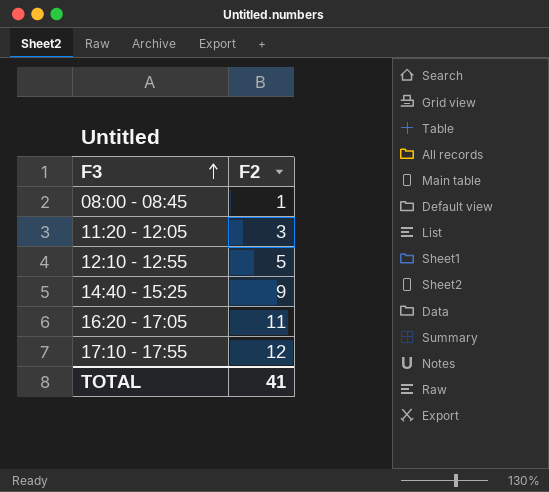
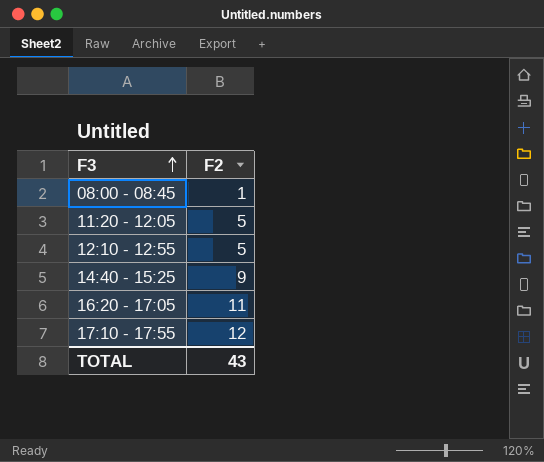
11:20 - 12:05 | F2: 3 -> 5
TOTAL | F2: 41 -> 43

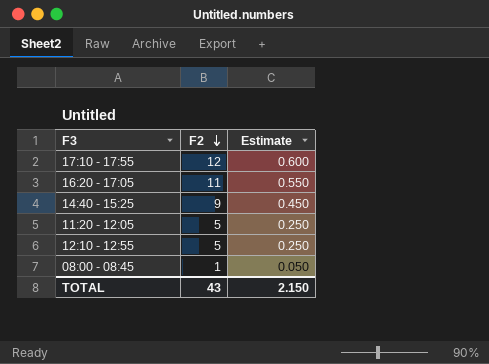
row order: F3 ascending -> F2 descending
column Estimate | formula: none -> [F2] * 0.05

